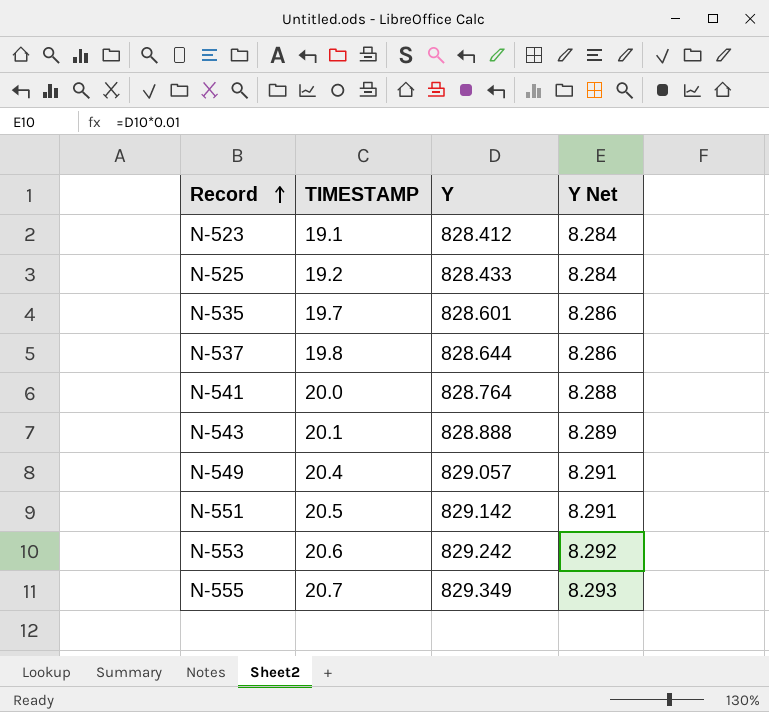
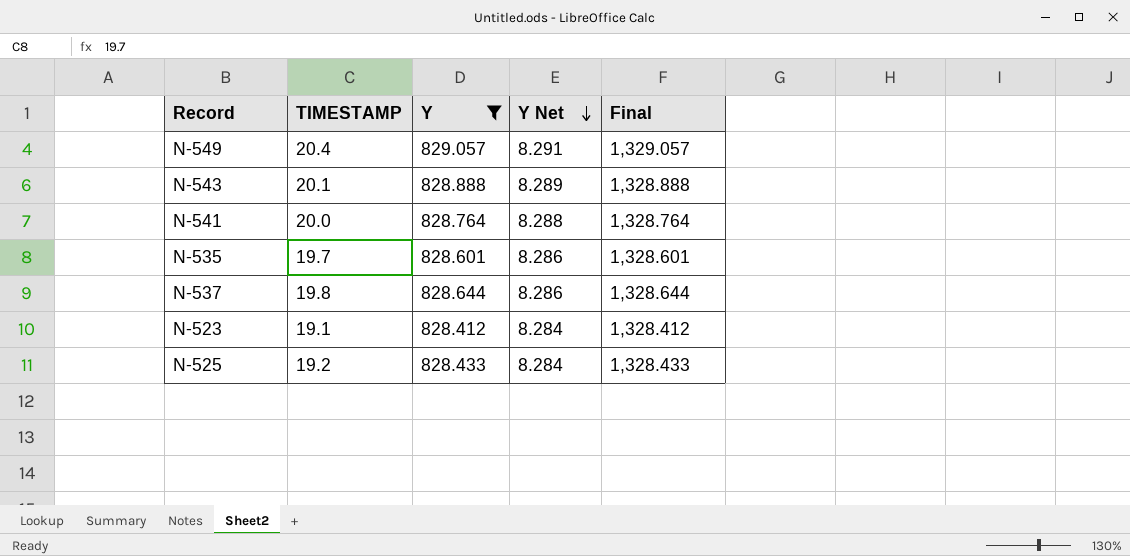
filter: none -> Y <= 829.057
row order: Record ascending -> Y Net descending
column Final | formula: none -> [Y] + 500

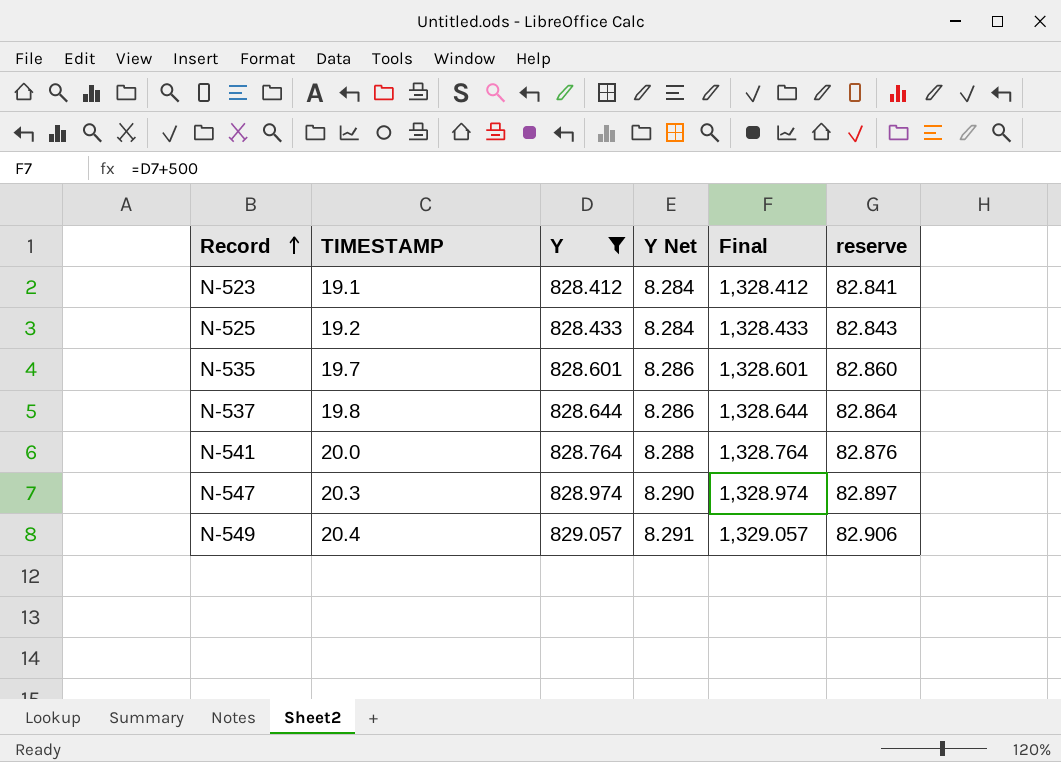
row order: Y Net descending -> Record ascending
column reserve | formula: none -> [Y] * 0.1
row N-543: 20.1 | 828.888 | 8.289 | 1,328.888 -> none
row N-547: none -> 20.3 | 828.974 | 8.290 | 1,328.974 | 82.897

